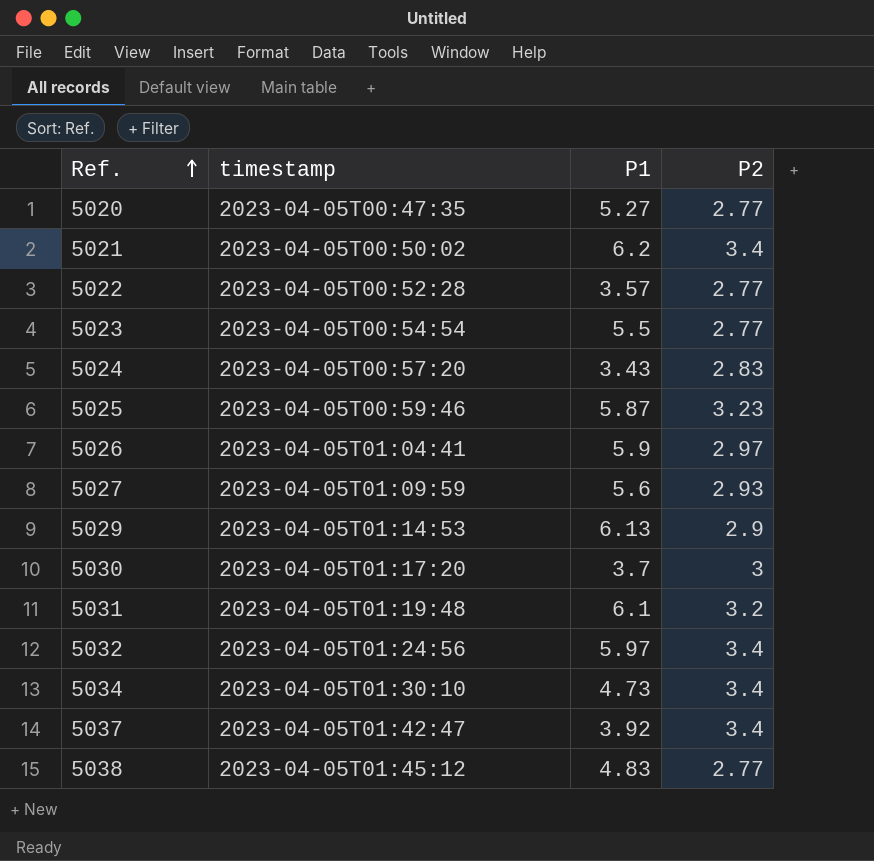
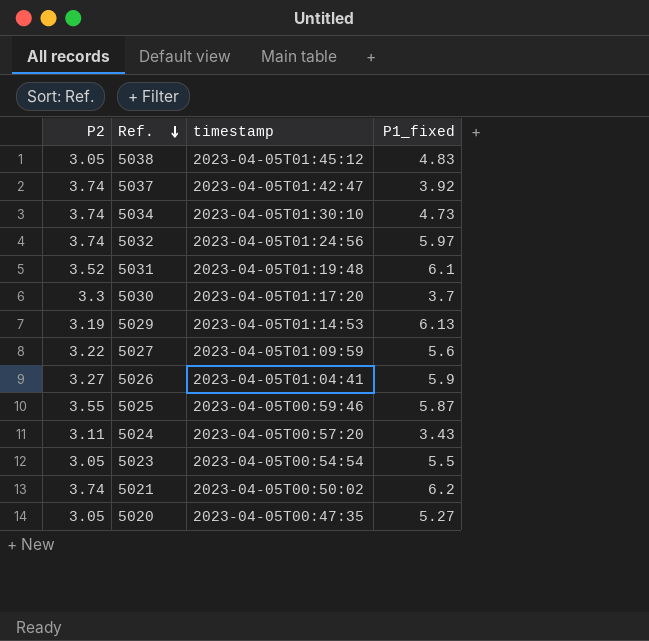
row order: Ref. ascending -> Ref. descending
column P2 | position: 4 -> 1
column name: P1 -> P1_fixed
row 5022: 2023-04-05T00:52:28 | 3.57 | 2.77 -> none
5038 | P2: 2.77 -> 3.05
5037 | P2: 3.4 -> 3.74
5034 | P2: 3.4 -> 3.74
5032 | P2: 3.4 -> 3.74
5031 | P2: 3.2 -> 3.52
5030 | P2: 3 -> 3.3
5029 | P2: 2.9 -> 3.19
5027 | P2: 2.93 -> 3.22
5026 | P2: 2.97 -> 3.27
5025 | P2: 3.23 -> 3.55
5024 | P2: 2.83 -> 3.11
5023 | P2: 2.77 -> 3.05
5021 | P2: 3.4 -> 3.74
5020 | P2: 2.77 -> 3.05

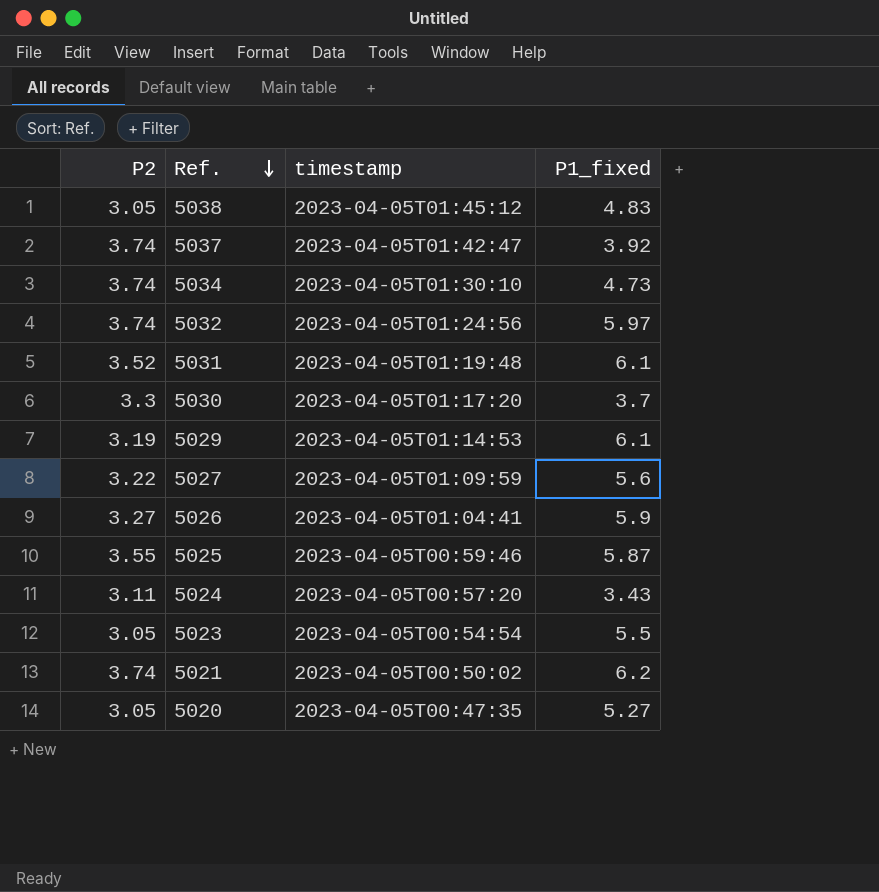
5029 | P1_fixed: 6.13 -> 6.1

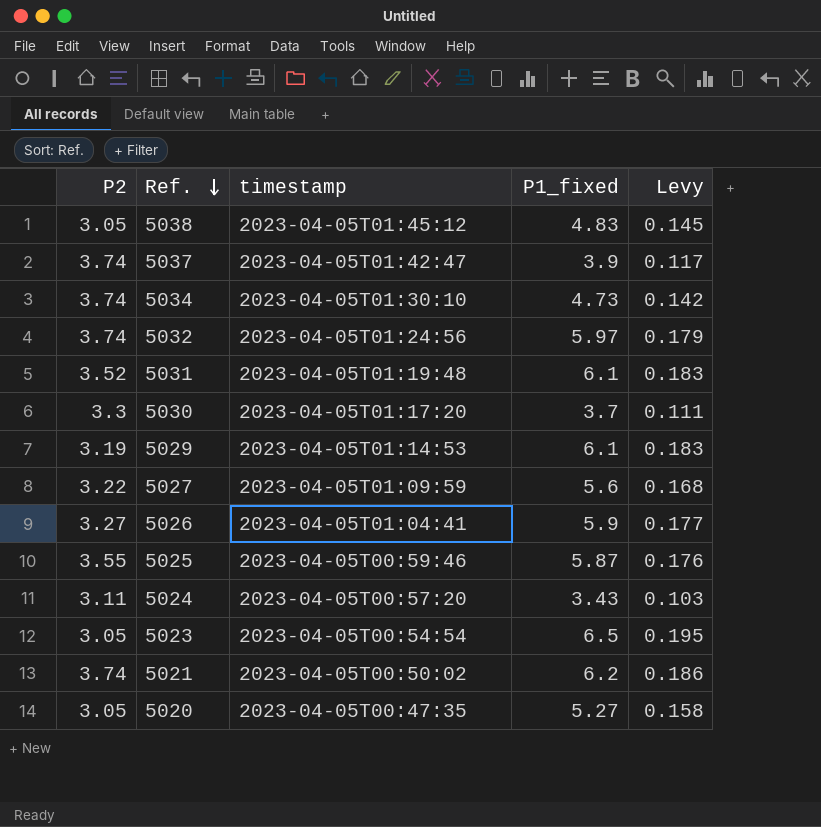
column Levy | formula: none -> [P1_fixed] * 0.03
5037 | P1_fixed: 3.92 -> 3.9
5023 | P1_fixed: 5.5 -> 6.5

